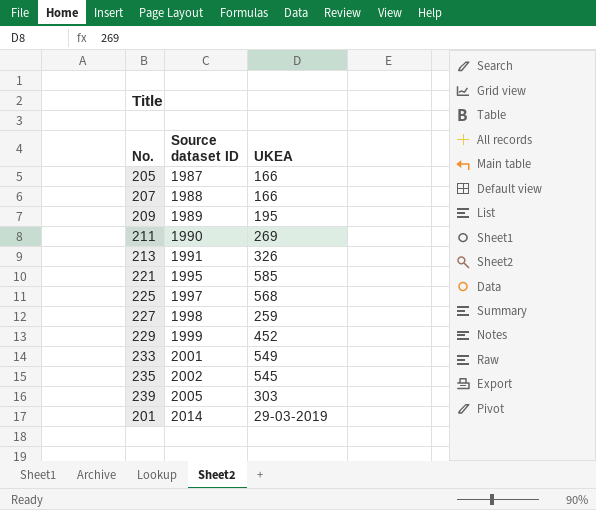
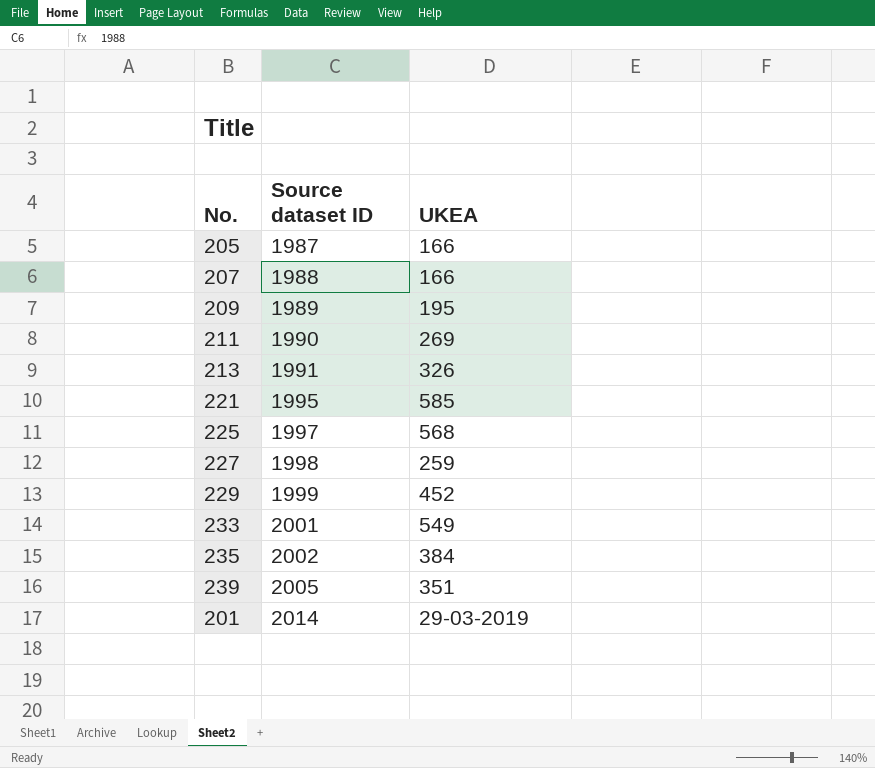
235 | UKEA: 545 -> 384
239 | UKEA: 303 -> 351

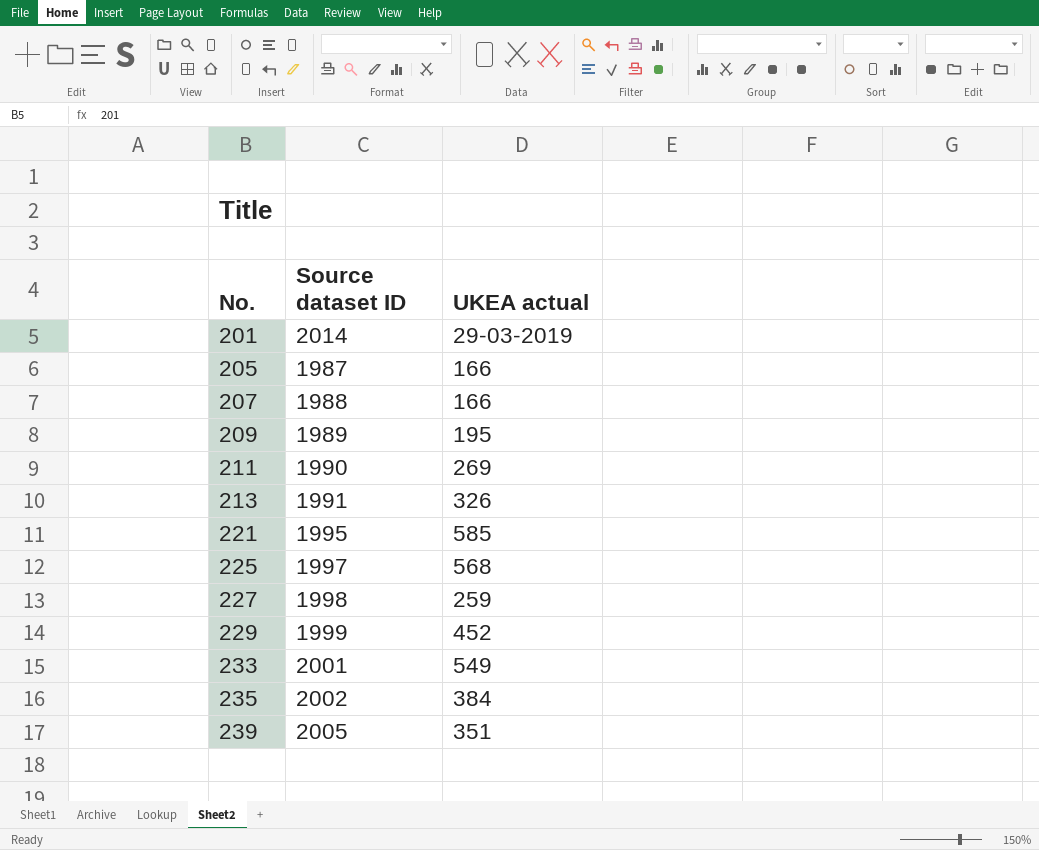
row order: Source dataset ID ascending -> No. ascending
column name: UKEA -> UKEA actual

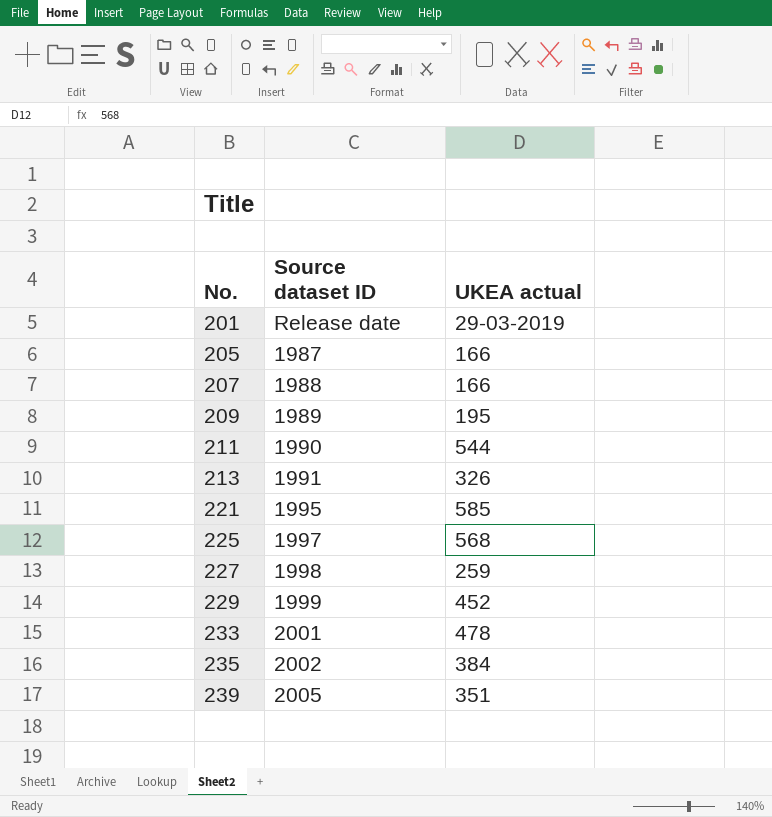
201 | Source dataset ID: 2014 -> Release date
211 | UKEA actual: 269 -> 544
233 | UKEA actual: 549 -> 478

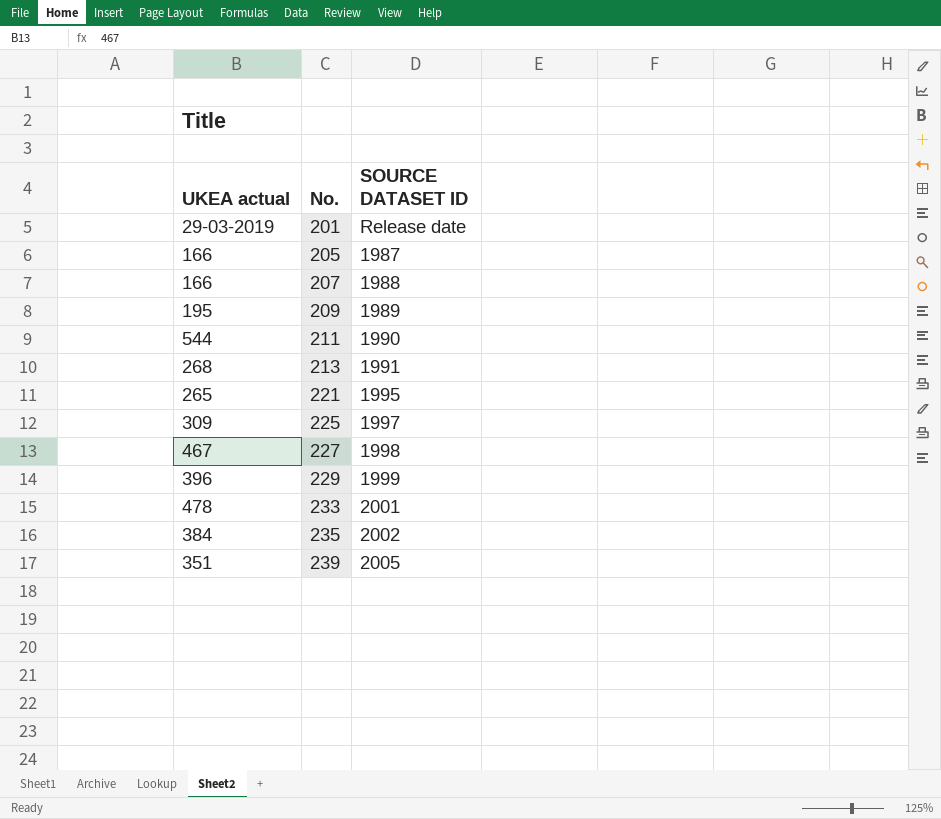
column UKEA actual | position: 3 -> 1
column name: Source dataset ID -> SOURCE DATASET ID
213 | UKEA actual: 326 -> 268
221 | UKEA actual: 585 -> 265
225 | UKEA actual: 568 -> 309
227 | UKEA actual: 259 -> 467
229 | UKEA actual: 452 -> 396

